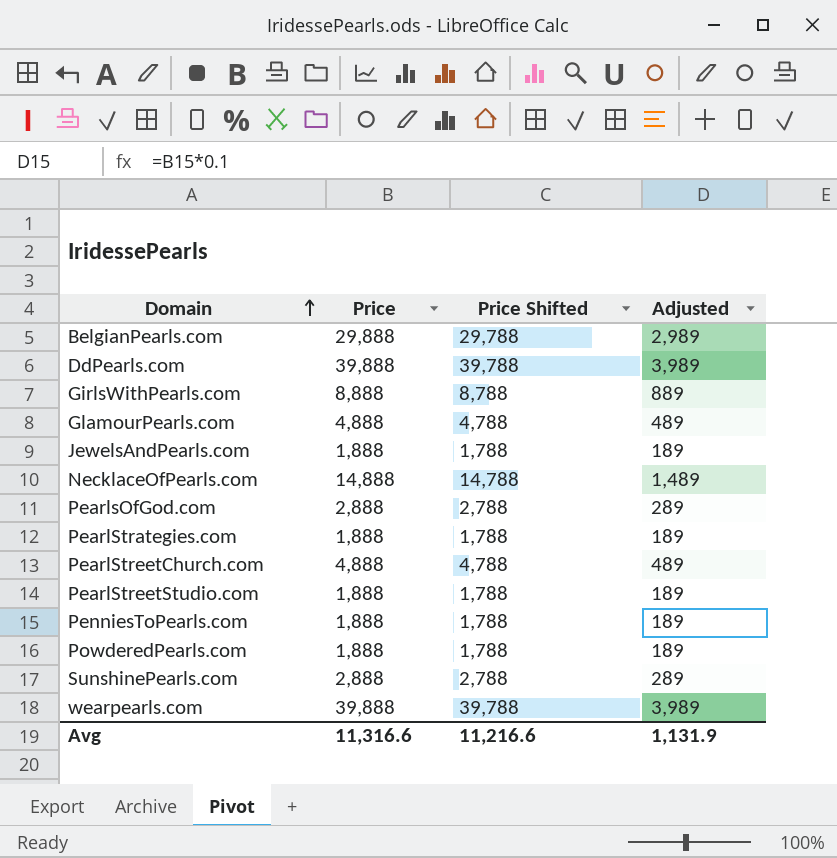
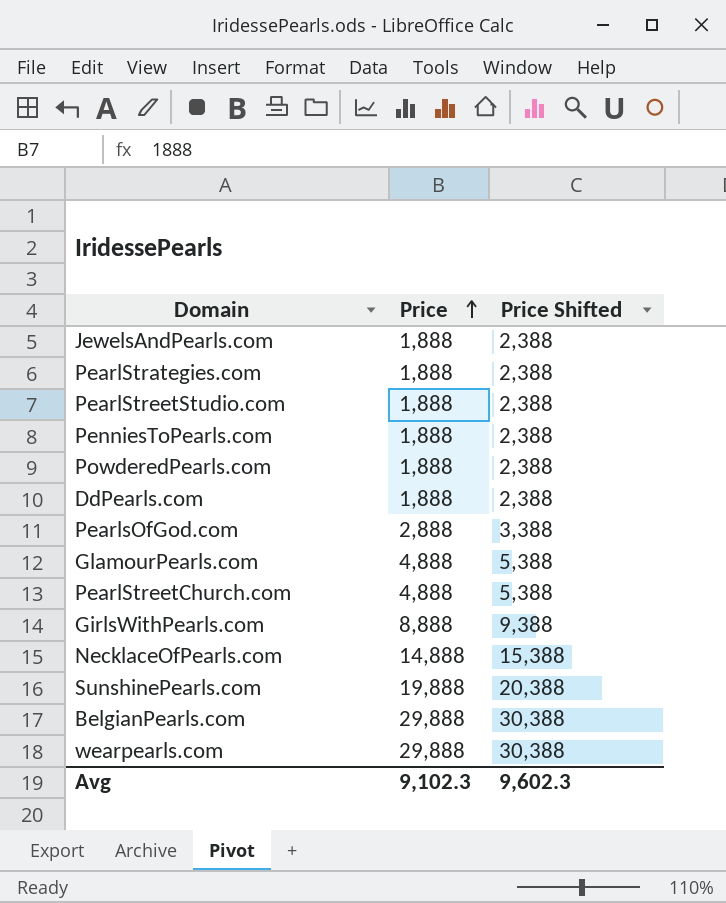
row order: Domain ascending -> Price ascending
column Adjusted | formula: [Price] * 0.1 -> none
column Price Shifted | formula: [Price] - 100 -> [Price] + 500
DdPearls.com | Price: 39,888 -> 1,888
SunshinePearls.com | Price: 2,888 -> 19,888
wearpearls.com | Price: 39,888 -> 29,888
Avg | Price: 11,316.6 -> 9,102.3
Avg | Price Shifted: 11,216.6 -> 9,602.3

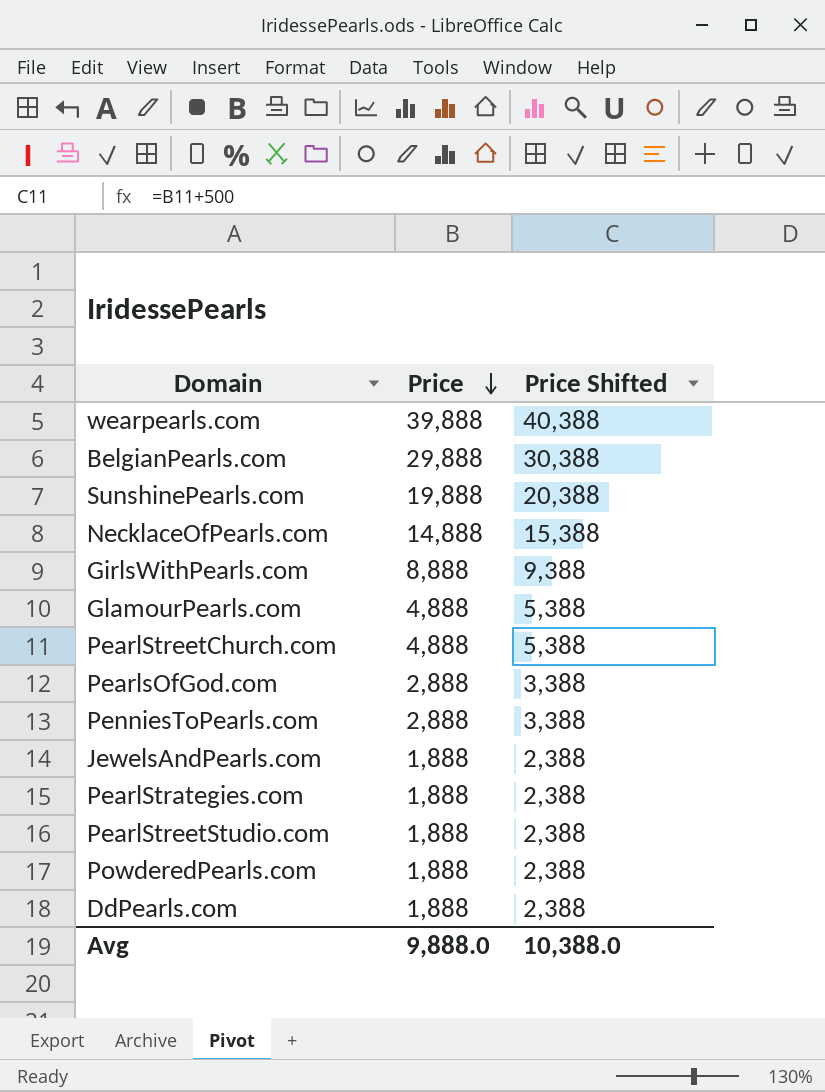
row order: Price ascending -> Price descending
wearpearls.com | Price: 29,888 -> 39,888
wearpearls.com | Price Shifted: 30,388 -> 40,388
PenniesToPearls.com | Price: 1,888 -> 2,888
PenniesToPearls.com | Price Shifted: 2,388 -> 3,388
Avg | Price: 9,102.3 -> 9,888.0
Avg | Price Shifted: 9,602.3 -> 10,388.0

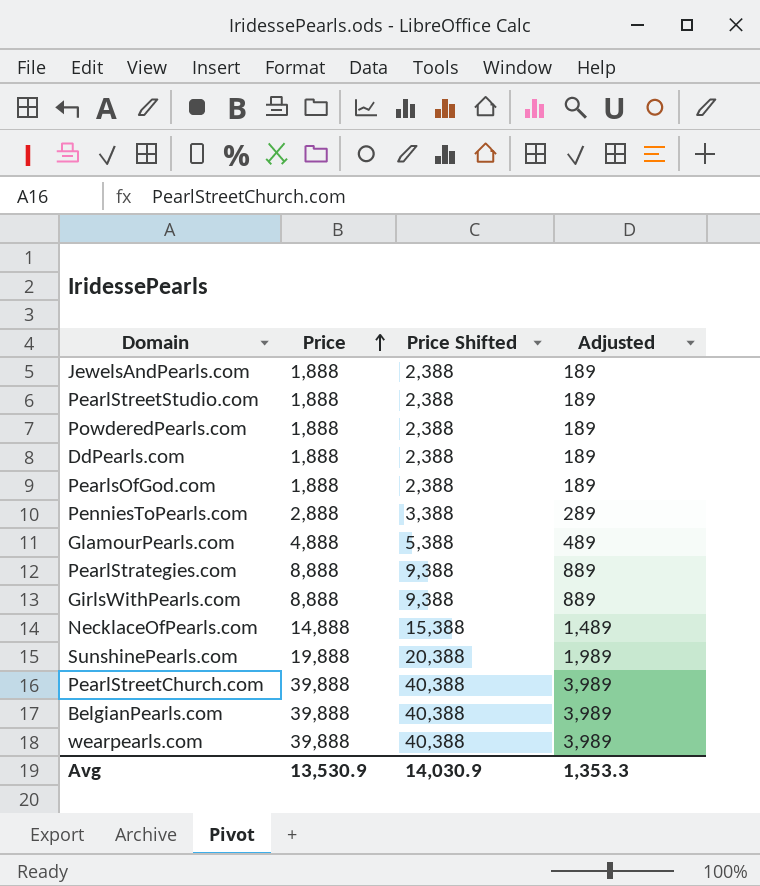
row order: Price descending -> Price ascending
column Adjusted | formula: none -> [Price] * 0.1
PearlsOfGod.com | Price: 2,888 -> 1,888
PearlsOfGod.com | Price Shifted: 3,388 -> 2,388
PearlStrategies.com | Price: 1,888 -> 8,888
PearlStrategies.com | Price Shifted: 2,388 -> 9,388
PearlStreetChurch.com | Price: 4,888 -> 39,888
PearlStreetChurch.com | Price Shifted: 5,388 -> 40,388
BelgianPearls.com | Price: 29,888 -> 39,888
BelgianPearls.com | Price Shifted: 30,388 -> 40,388
Avg | Price: 9,888.0 -> 13,530.9
Avg | Price Shifted: 10,388.0 -> 14,030.9

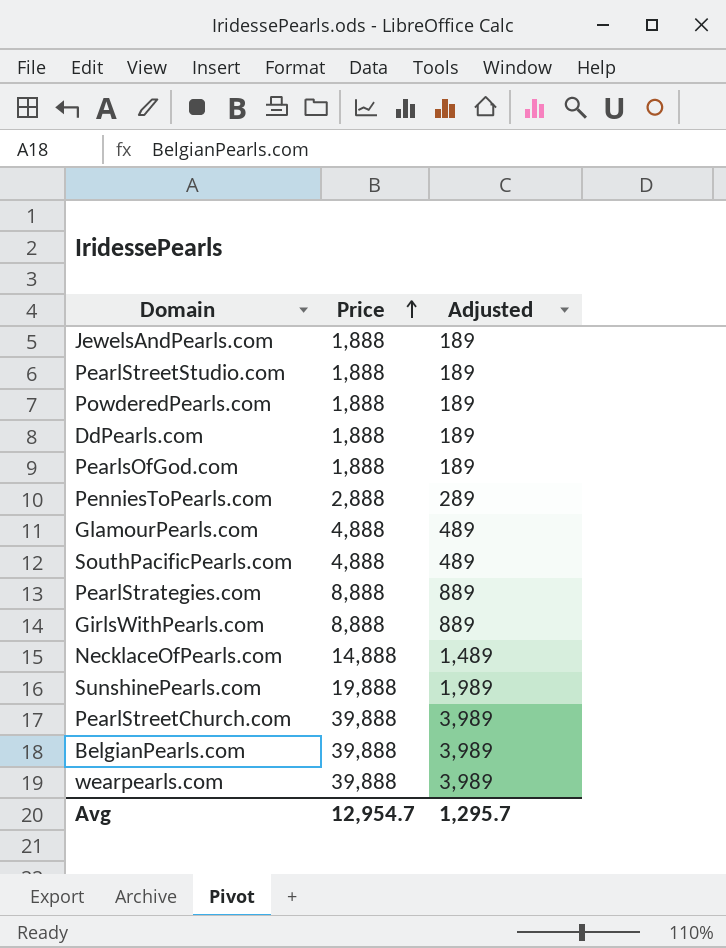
column Price Shifted | formula: [Price] + 500 -> none
row SouthPacificPearls.com: none -> 4,888 | 489
Avg | Price: 13,530.9 -> 12,954.7
Avg | Adjusted: 1,353.3 -> 1,295.7

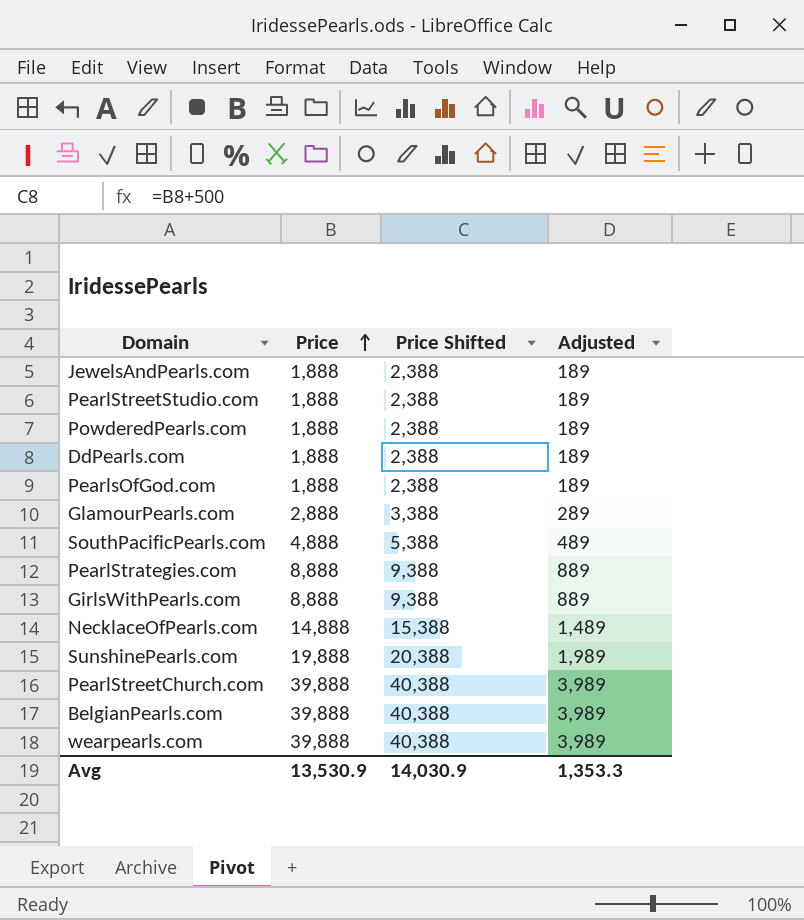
column Price Shifted | formula: none -> [Price] + 500
row PenniesToPearls.com: 2,888 | 289 -> none
GlamourPearls.com | Price: 4,888 -> 2,888
GlamourPearls.com | Adjusted: 489 -> 289
Avg | Price: 12,954.7 -> 13,530.9
Avg | Adjusted: 1,295.7 -> 1,353.3

